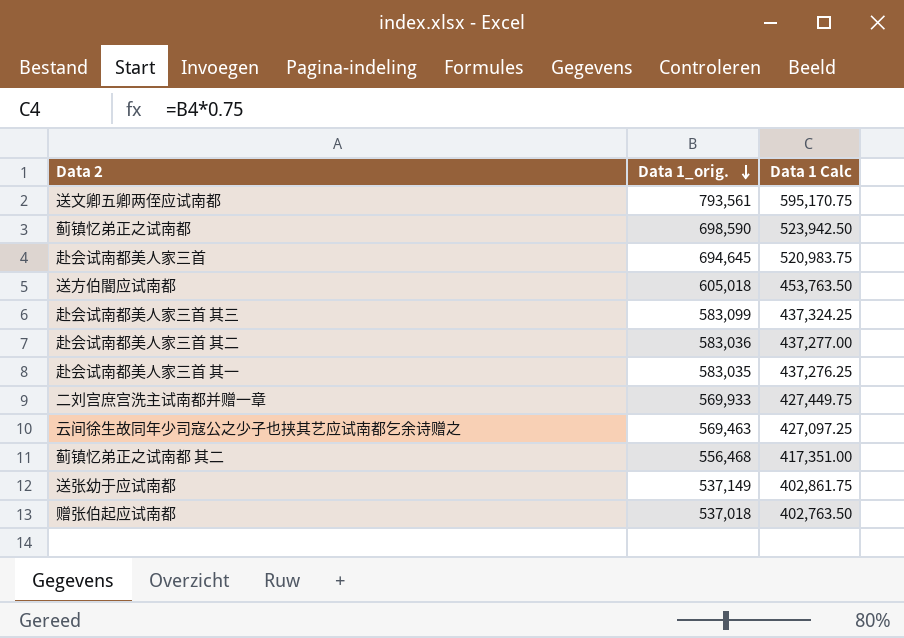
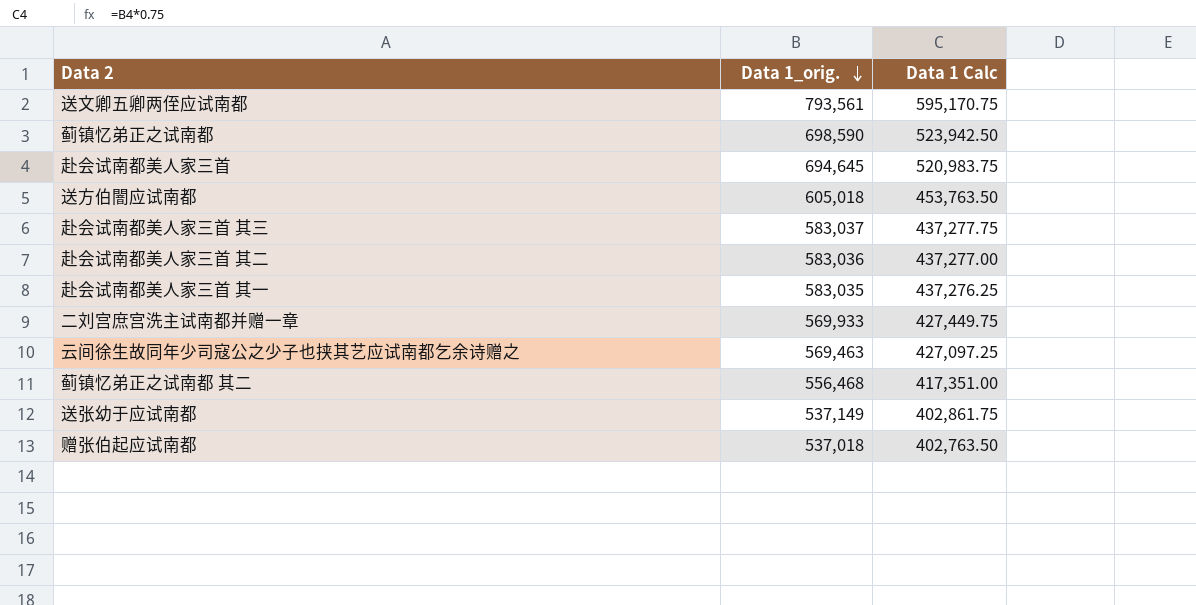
赴会试南都美人家三首 其三 | Data 1_orig.: 583,099 -> 583,037
赴会试南都美人家三首 其三 | Data 1 Calc: 437,324.25 -> 437,277.75

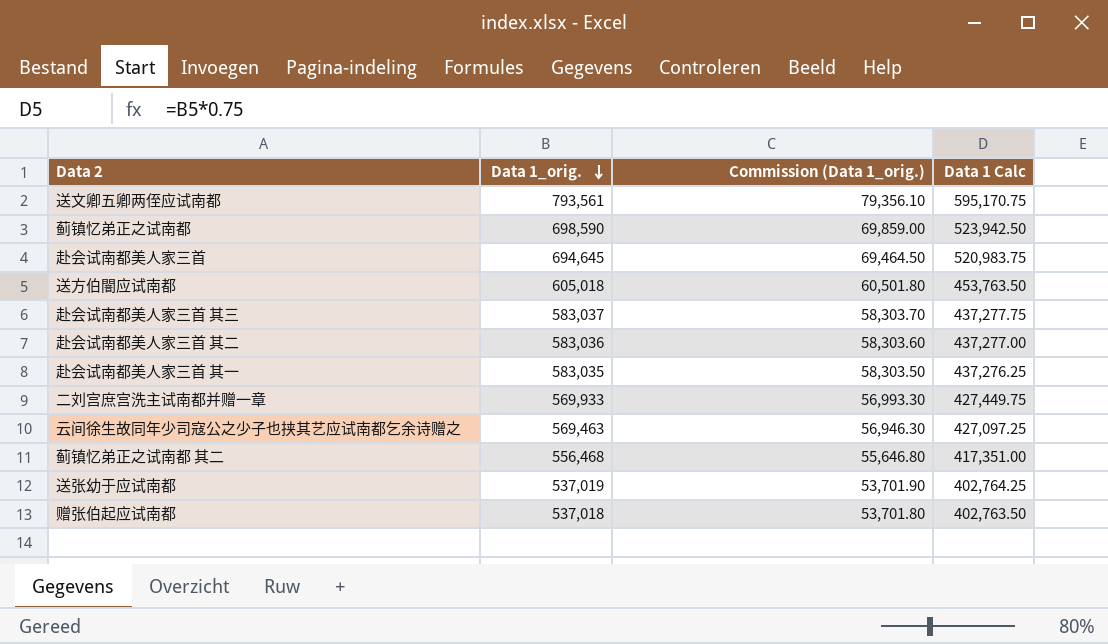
column Commission (Data 1_orig.) | formula: none -> [Data 1_orig.] * 0.1
送张幼于应试南都 | Data 1_orig.: 537,149 -> 537,019
送张幼于应试南都 | Data 1 Calc: 402,861.75 -> 402,764.25

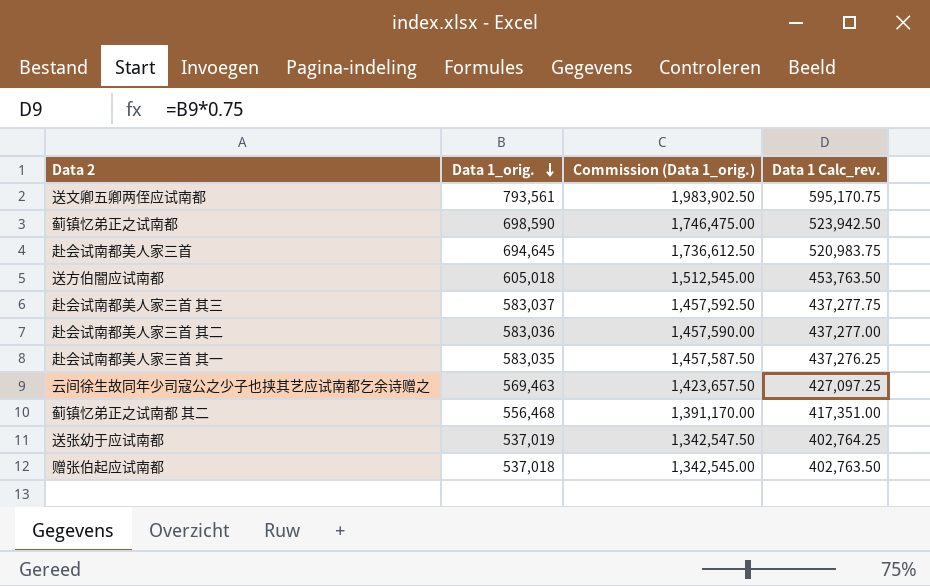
column Commission (Data 1_orig.) | formula: [Data 1_orig.] * 0.1 -> [Data 1_orig.] * 2.5
column name: Data 1 Calc -> Data 1 Calc_rev.
row 二刘宫庶宫洗主试南都并赠一章: 569,933 | 56,993.30 | 427,449.75 -> none

